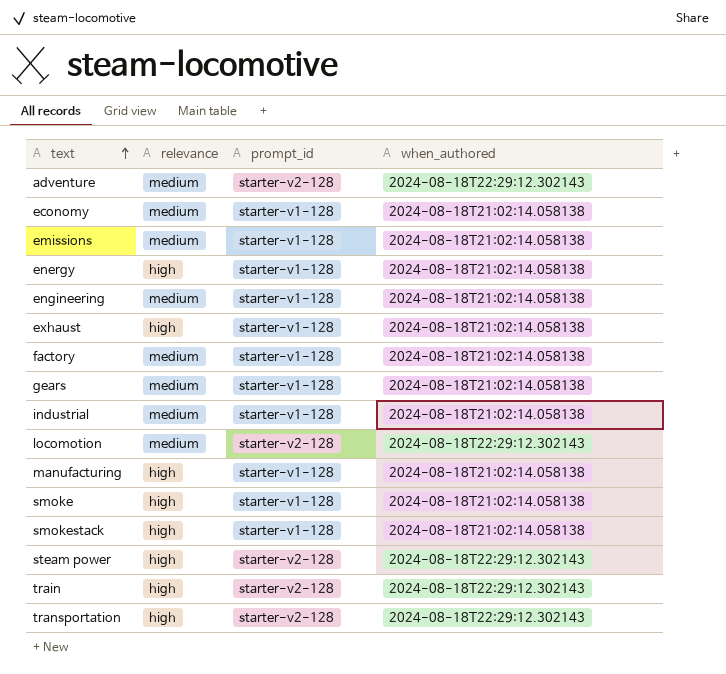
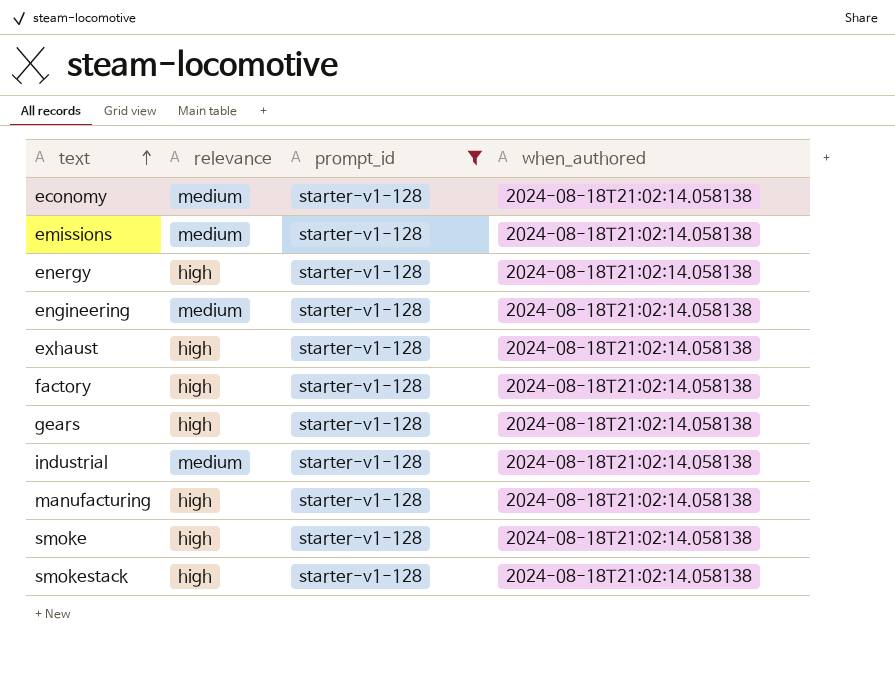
filter: none -> prompt_id = starter-v1-128
factory | relevance: medium -> high
gears | relevance: medium -> high

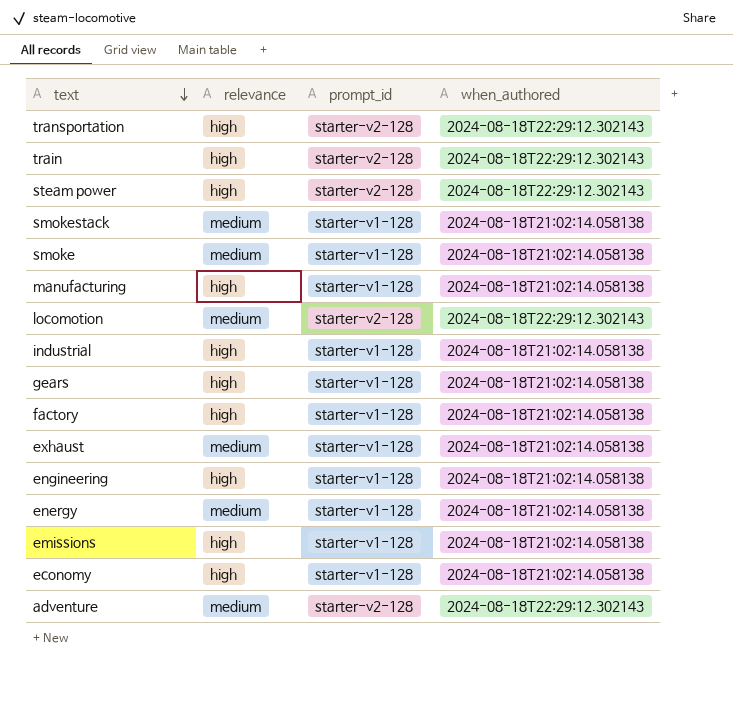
filter: prompt_id = starter-v1-128 -> none
row order: text ascending -> text descending
smokestack | relevance: high -> medium
smoke | relevance: high -> medium
industrial | relevance: medium -> high
exhaust | relevance: high -> medium
engineering | relevance: medium -> high
energy | relevance: high -> medium
emissions | relevance: medium -> high
economy | relevance: medium -> high

